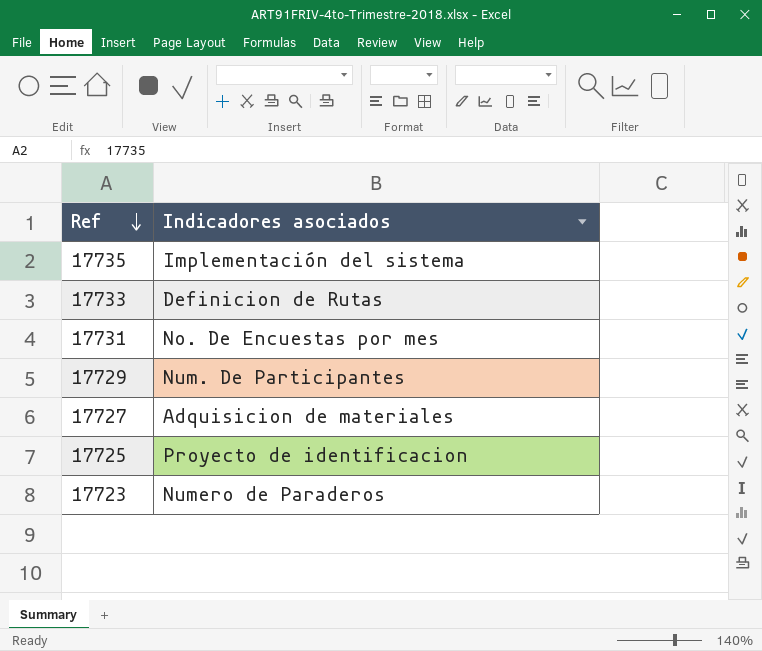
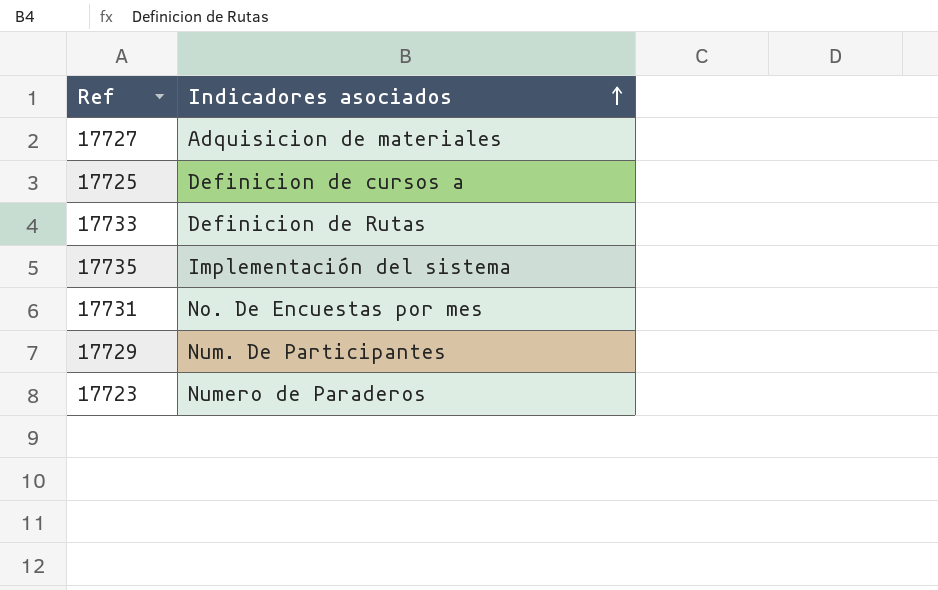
row order: Ref descending -> Indicadores asociados ascending
17725 | Indicadores asociados: Proyecto de identificacion -> Definicion de cursos a

